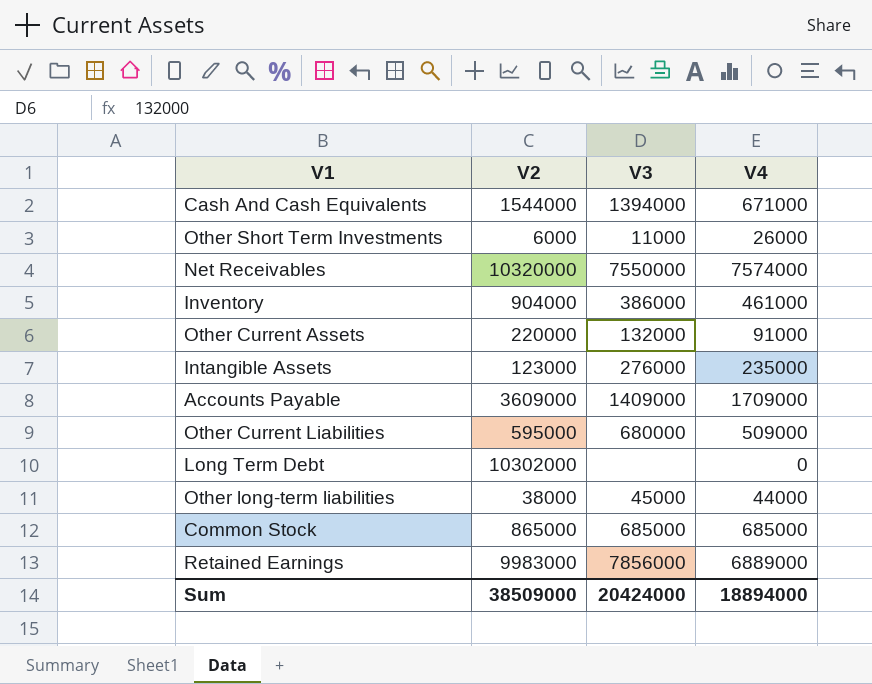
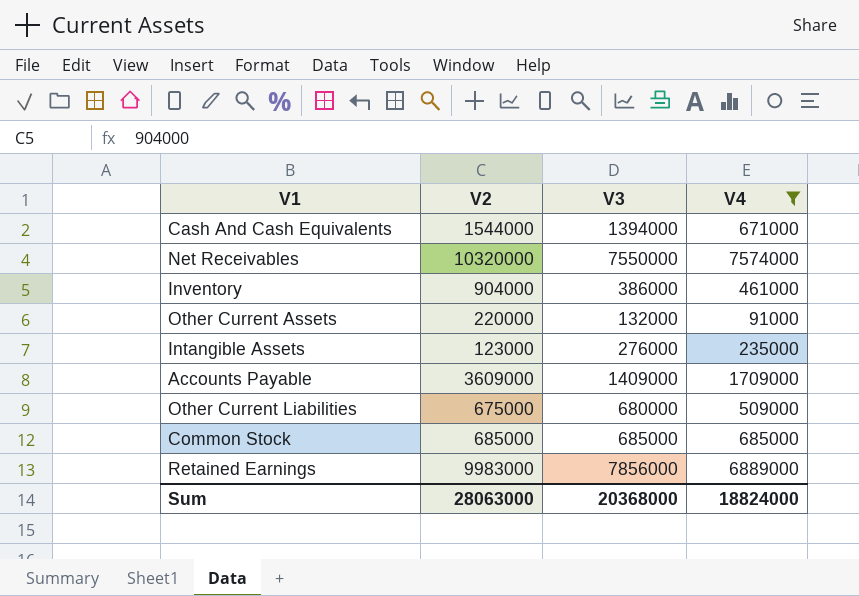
filter: none -> V4 >= 91000
Other Current Liabilities | V2: 595000 -> 675000
Common Stock | V2: 865000 -> 685000
Sum | V2: 38509000 -> 28063000
Sum | V3: 20424000 -> 20368000
Sum | V4: 18894000 -> 18824000

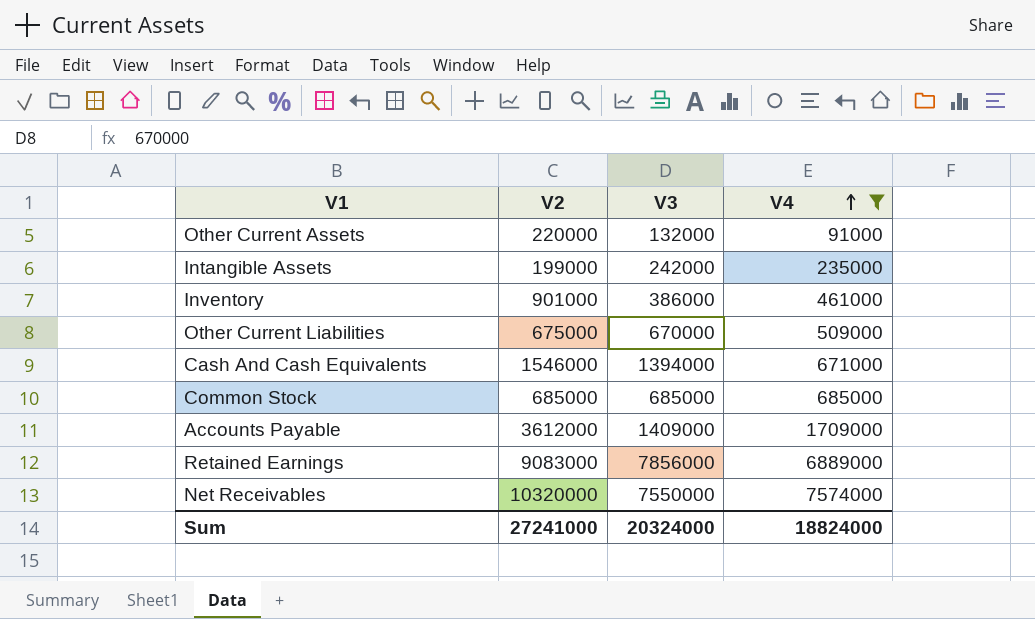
row order: none -> V4 ascending
Intangible Assets | V2: 123000 -> 199000
Intangible Assets | V3: 276000 -> 242000
Inventory | V2: 904000 -> 901000
Other Current Liabilities | V3: 680000 -> 670000
Cash And Cash Equivalents | V2: 1544000 -> 1546000
Accounts Payable | V2: 3609000 -> 3612000
Retained Earnings | V2: 9983000 -> 9083000
Sum | V2: 28063000 -> 27241000
Sum | V3: 20368000 -> 20324000

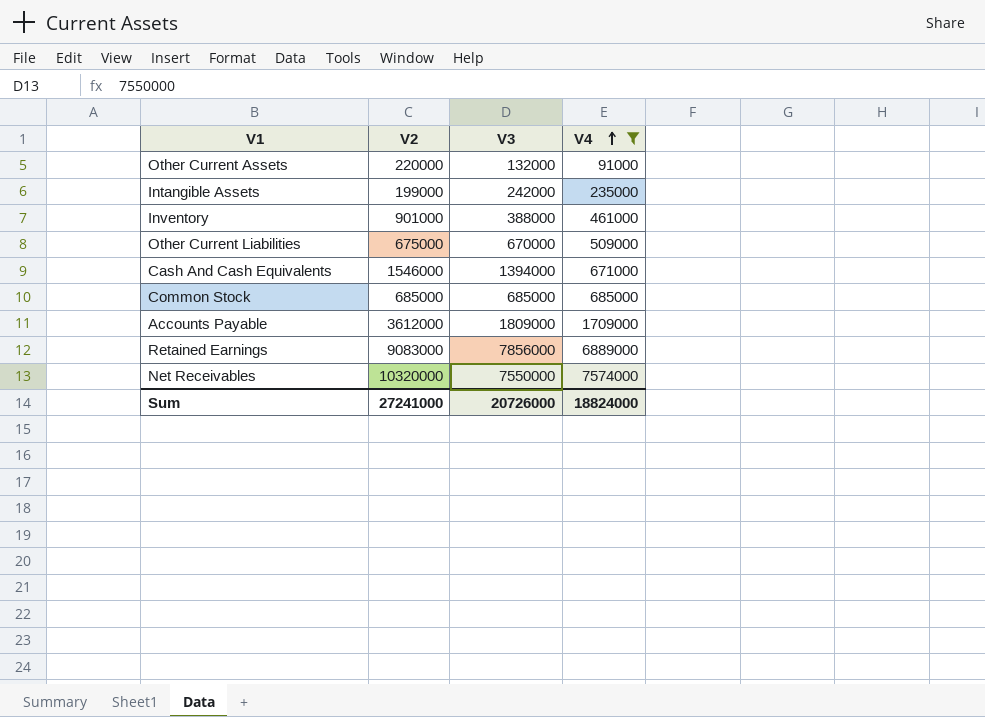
Inventory | V3: 386000 -> 388000
Accounts Payable | V3: 1409000 -> 1809000
Sum | V3: 20324000 -> 20726000

